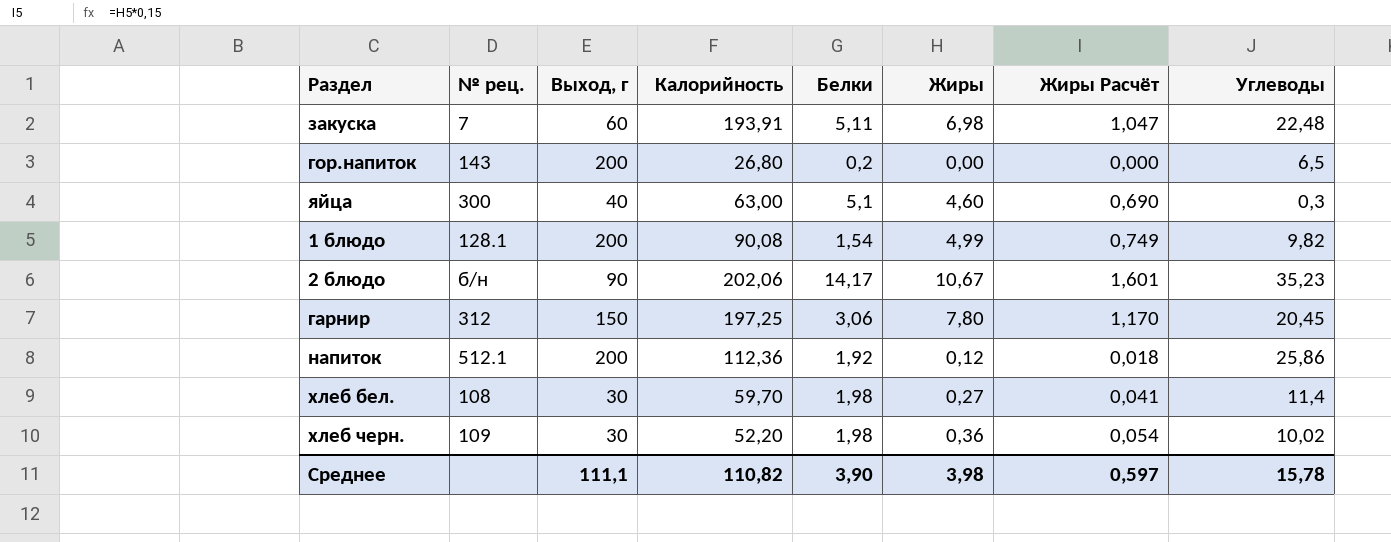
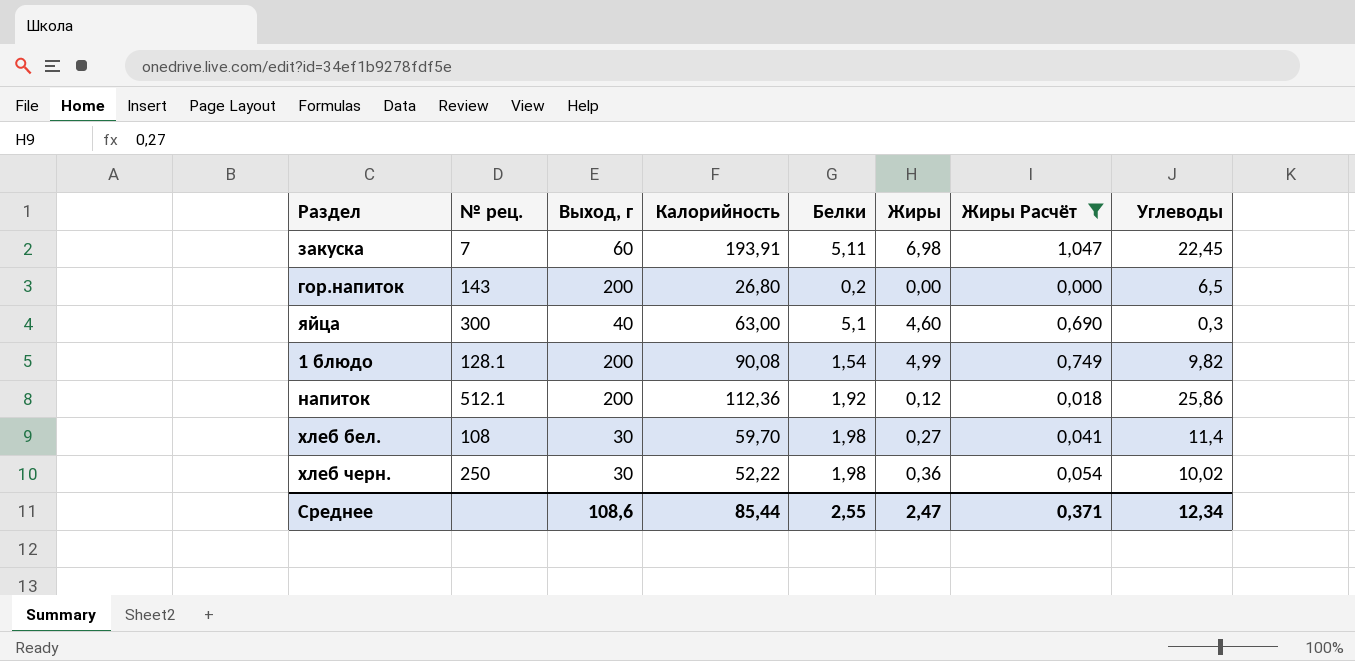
filter: none -> Жиры Расчёт <= 1,047
закуска | Углеводы: 22,48 -> 22,45
хлеб черн. | № рец.: 109 -> 250
хлеб черн. | Калорийность: 52,20 -> 52,22
Среднее | Выход, г: 111,1 -> 108,6
Среднее | Калорийность: 110,82 -> 85,44
Среднее | Белки: 3,90 -> 2,55
Среднее | Жиры: 3,98 -> 2,47
Среднее | Жиры Расчёт: 0,597 -> 0,371
Среднее | Углеводы: 15,78 -> 12,34

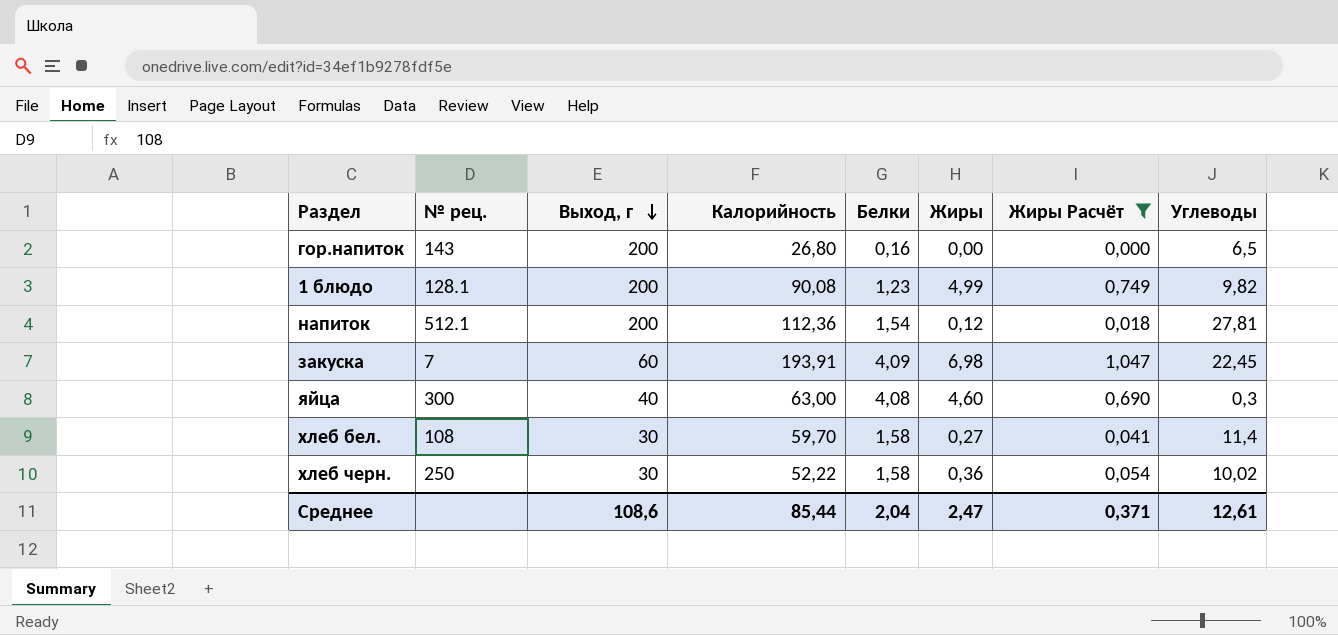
row order: none -> Выход, г descending
гор.напиток | Белки: 0,2 -> 0,16
1 блюдо | Белки: 1,54 -> 1,23
напиток | Белки: 1,92 -> 1,54
напиток | Углеводы: 25,86 -> 27,81
закуска | Белки: 5,11 -> 4,09
яйца | Белки: 5,1 -> 4,08
хлеб бел. | Белки: 1,98 -> 1,58
хлеб черн. | Белки: 1,98 -> 1,58
Среднее | Белки: 2,55 -> 2,04
Среднее | Углеводы: 12,34 -> 12,61

